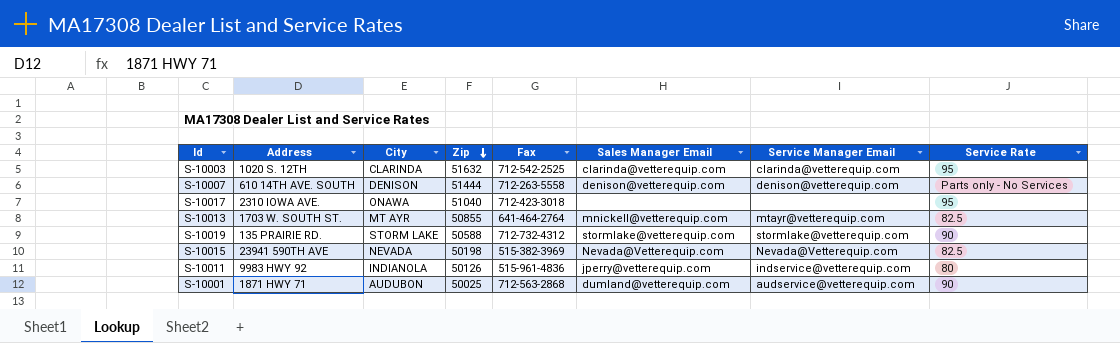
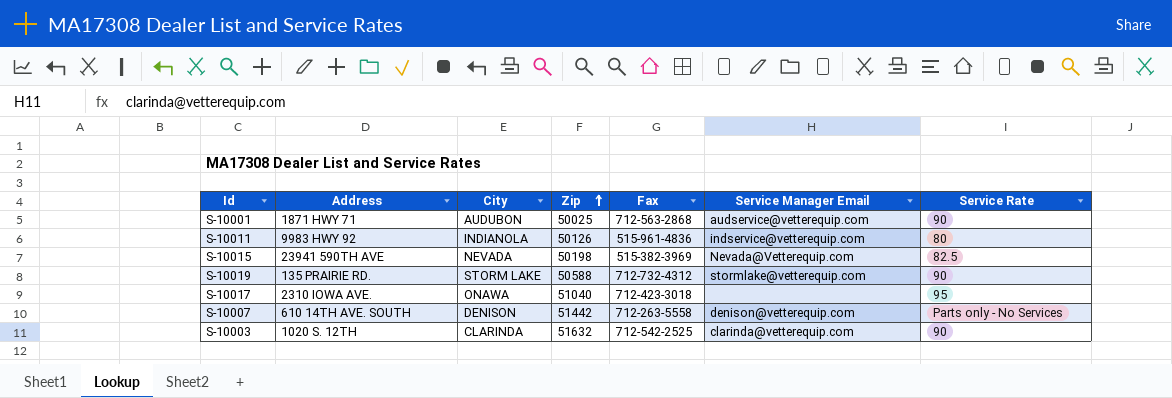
row order: Zip descending -> Zip ascending
column Sales Manager Email | position: 6 -> none
row S-10013: 1703 W. SOUTH ST. | MT AYR | 50855 | 641-464-2764 | mnickell@vetterequip.com | mtayr@vetterequip.com | 82.5 -> none
S-10007 | Zip: 51444 -> 51442
S-10003 | Service Rate: 95 -> 90

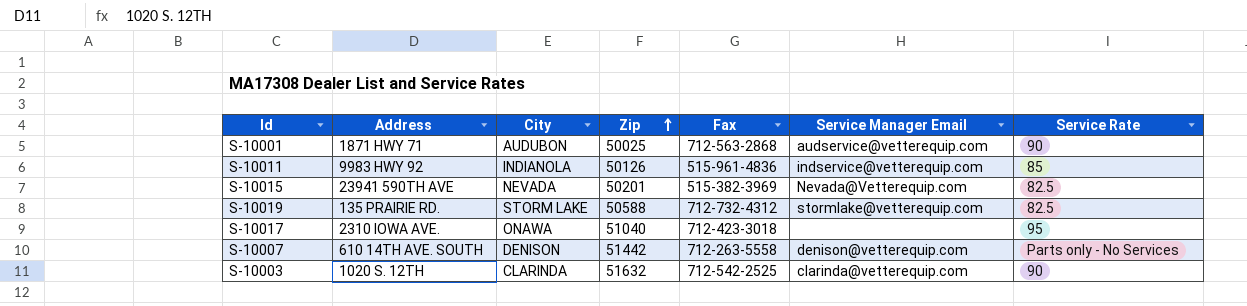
S-10011 | Service Rate: 80 -> 85
S-10015 | Zip: 50198 -> 50201
S-10019 | Service Rate: 90 -> 82.5

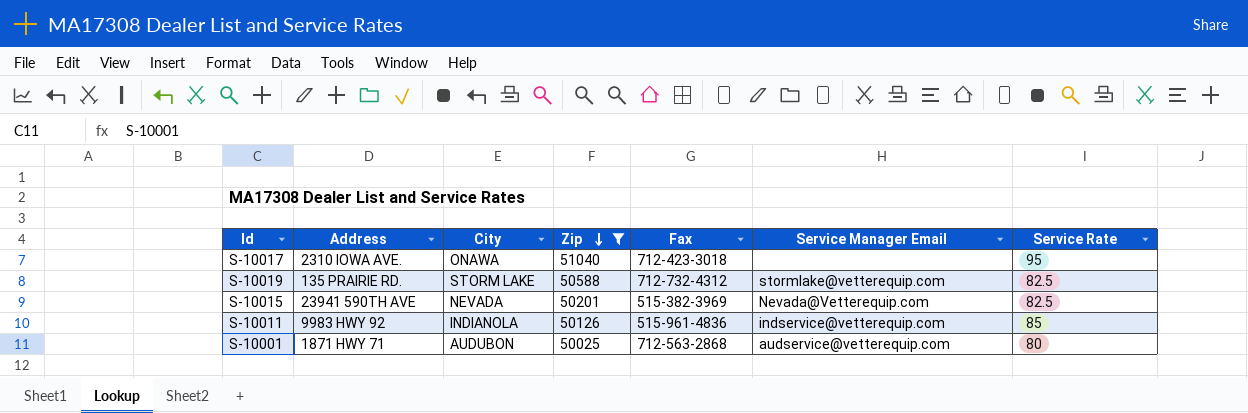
filter: none -> Zip <= 51040
row order: Zip ascending -> Zip descending
S-10001 | Service Rate: 90 -> 80

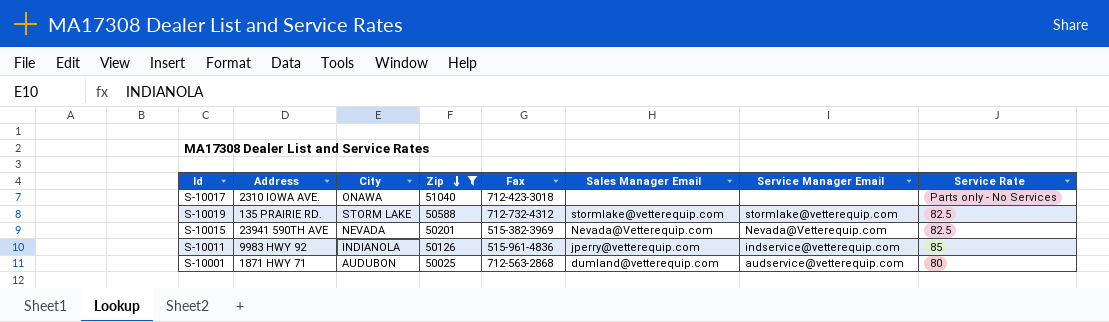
column Sales Manager Email | position: none -> 6
S-10017 | Service Rate: 95 -> Parts only - No Services

